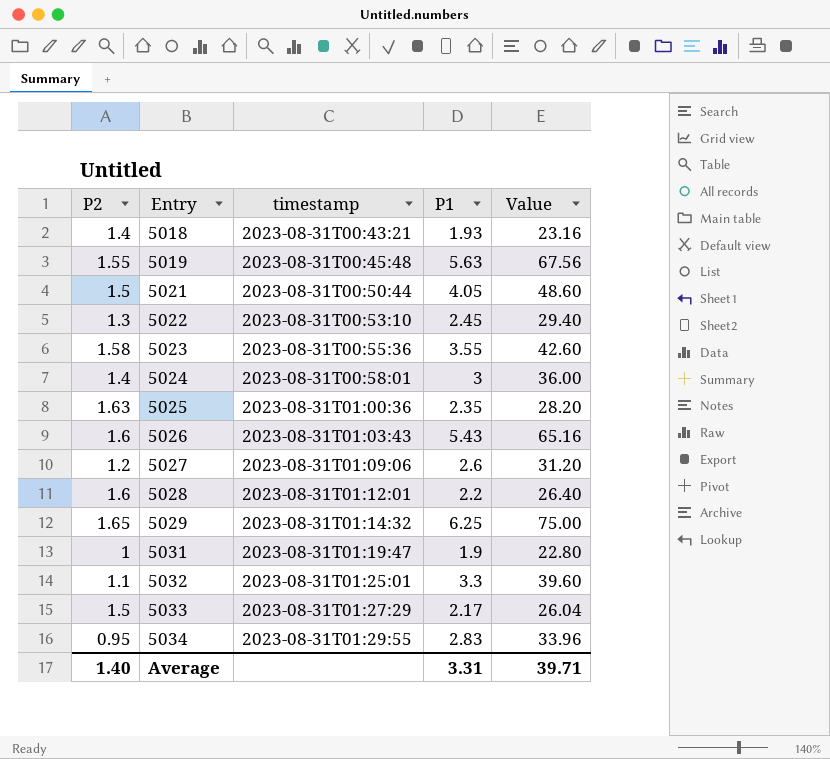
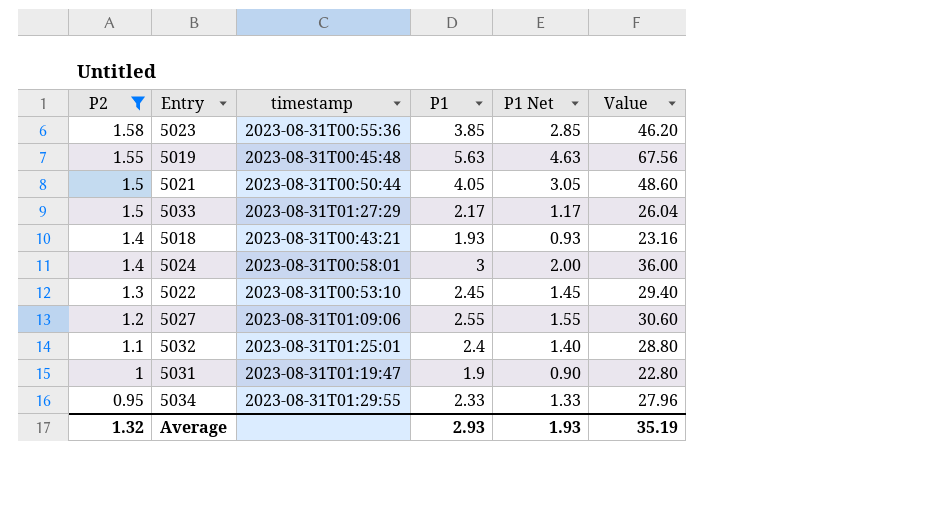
filter: none -> P2 <= 1.58
row order: Entry ascending -> P2 descending
column P1 Net | formula: none -> [P1] - 1
5023 | P1: 3.55 -> 3.85
5023 | Value: 42.60 -> 46.20
5027 | P1: 2.6 -> 2.55
5027 | Value: 31.20 -> 30.60
5032 | P1: 3.3 -> 2.4
5032 | Value: 39.60 -> 28.80
5034 | P1: 2.83 -> 2.33
5034 | Value: 33.96 -> 27.96
Average | P2: 1.40 -> 1.32
Average | P1: 3.31 -> 2.93
Average | Value: 39.71 -> 35.19

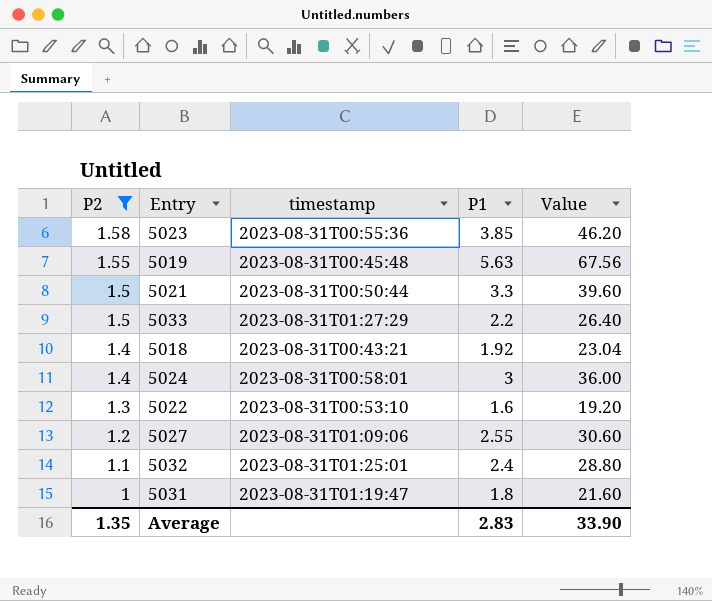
column P1 Net | formula: [P1] - 1 -> none
row 5034: 0.95 | 2023-08-31T01:29:55 | 2.33 | 1.33 | 27.96 -> none
5021 | P1: 4.05 -> 3.3
5021 | Value: 48.60 -> 39.60
5033 | P1: 2.17 -> 2.2
5033 | Value: 26.04 -> 26.40
5018 | P1: 1.93 -> 1.92
5018 | Value: 23.16 -> 23.04
5022 | P1: 2.45 -> 1.6
5022 | Value: 29.40 -> 19.20
5031 | P1: 1.9 -> 1.8
5031 | Value: 22.80 -> 21.60
Average | P2: 1.32 -> 1.35
Average | P1: 2.93 -> 2.83
Average | Value: 35.19 -> 33.90

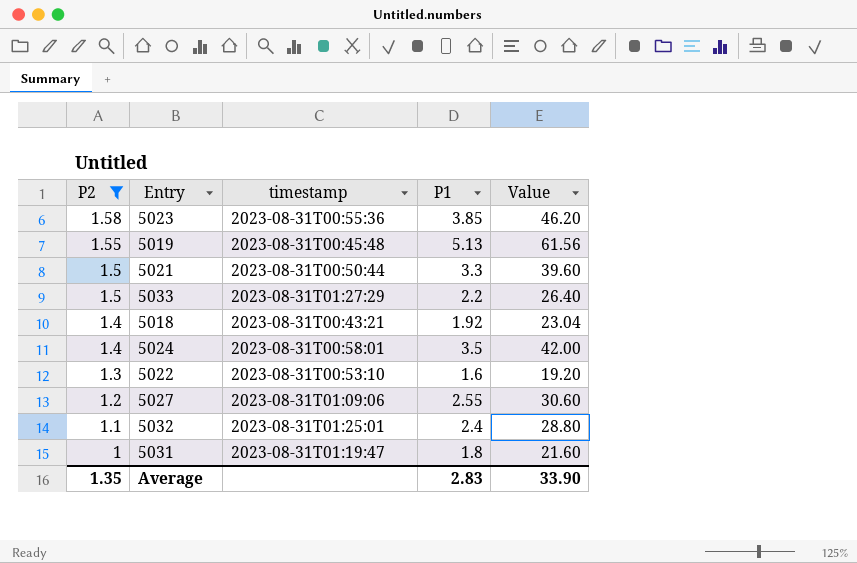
5019 | P1: 5.63 -> 5.13
5019 | Value: 67.56 -> 61.56
5024 | P1: 3 -> 3.5
5024 | Value: 36.00 -> 42.00

